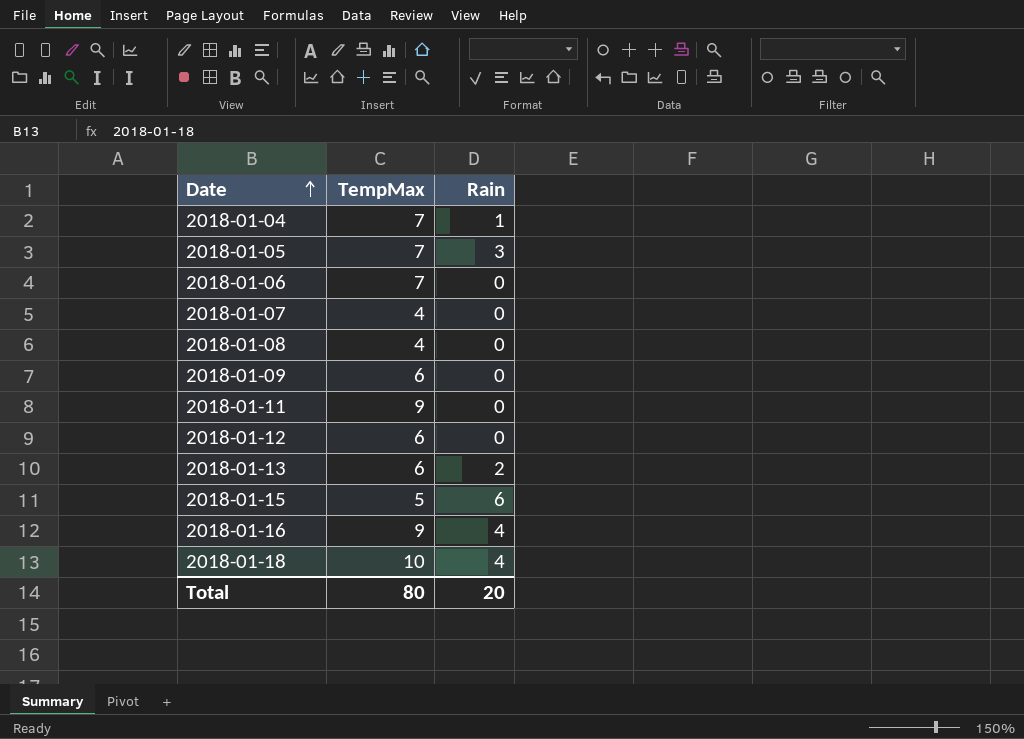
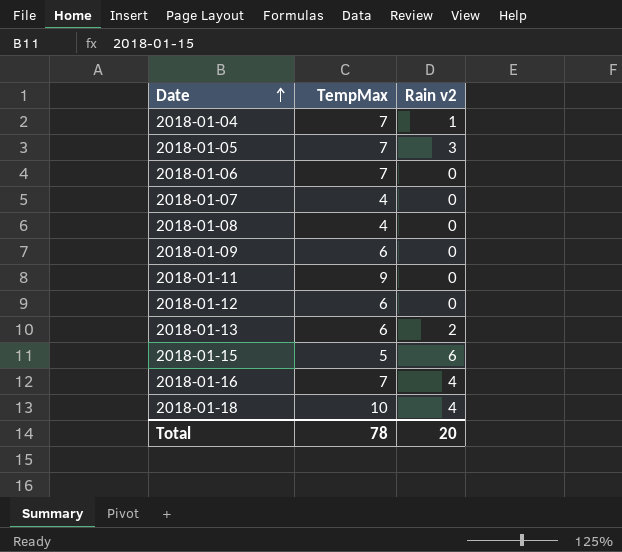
column name: Rain -> Rain v2
2018-01-16 | TempMax: 9 -> 7
Total | TempMax: 80 -> 78

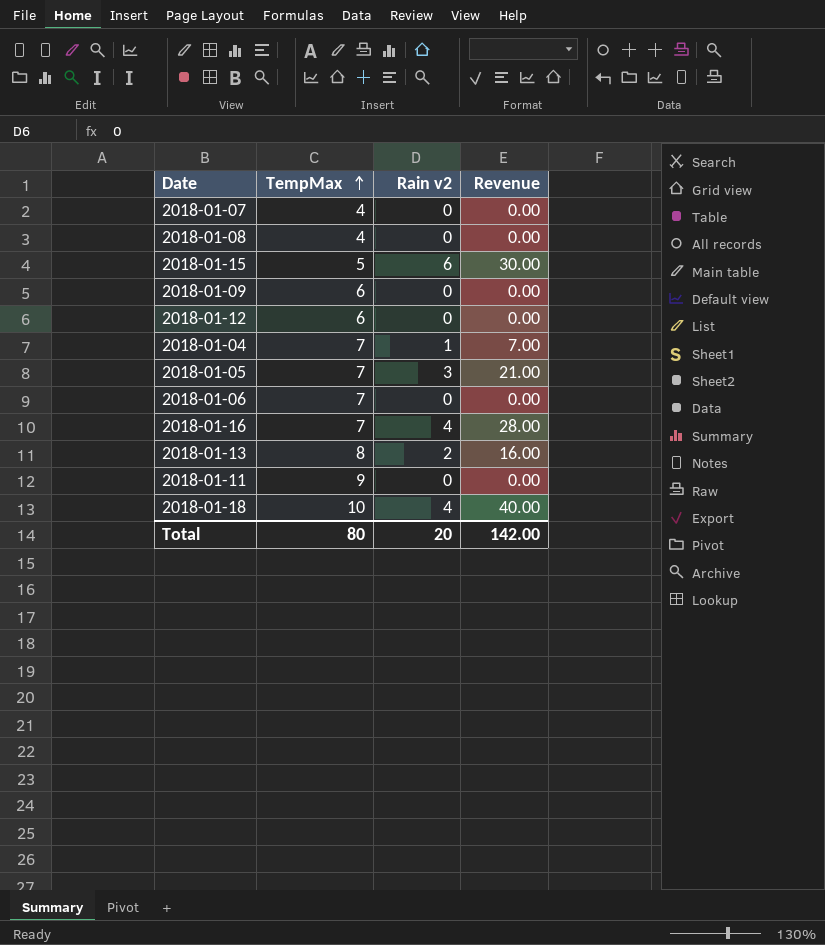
row order: Date ascending -> TempMax ascending
column Revenue | formula: none -> [TempMax] * [Rain v2]
2018-01-13 | TempMax: 6 -> 8
Total | TempMax: 78 -> 80

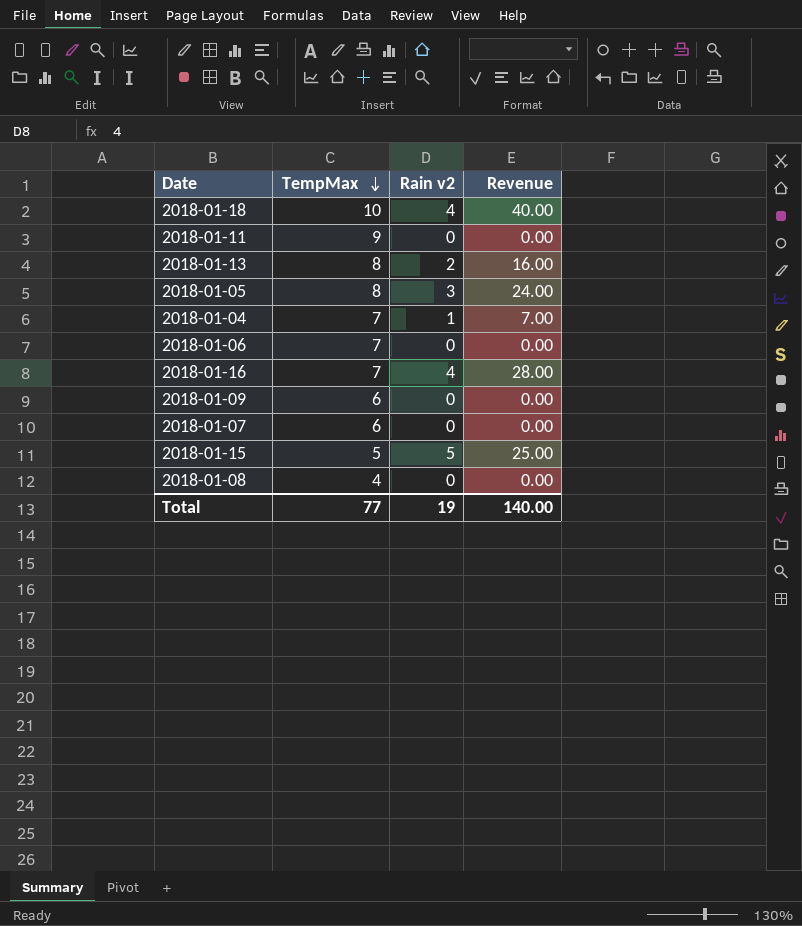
row order: TempMax ascending -> TempMax descending
row 2018-01-12: 6 | 0 | 0.00 -> none
2018-01-05 | TempMax: 7 -> 8
2018-01-05 | Revenue: 21.00 -> 24.00
2018-01-07 | TempMax: 4 -> 6
2018-01-15 | Rain v2: 6 -> 5
2018-01-15 | Revenue: 30.00 -> 25.00
Total | TempMax: 80 -> 77
Total | Rain v2: 20 -> 19
Total | Revenue: 142.00 -> 140.00

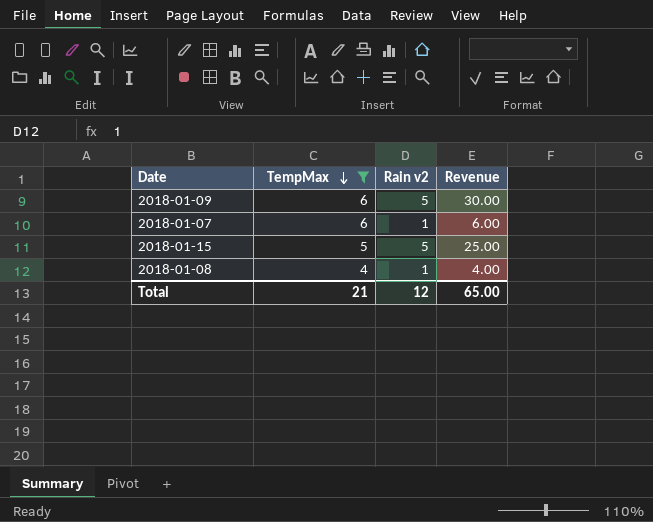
filter: none -> TempMax <= 6
2018-01-09 | Rain v2: 0 -> 5
2018-01-09 | Revenue: 0.00 -> 30.00
2018-01-07 | Rain v2: 0 -> 1
2018-01-07 | Revenue: 0.00 -> 6.00
2018-01-08 | Rain v2: 0 -> 1
2018-01-08 | Revenue: 0.00 -> 4.00
Total | TempMax: 77 -> 21
Total | Rain v2: 19 -> 12
Total | Revenue: 140.00 -> 65.00

